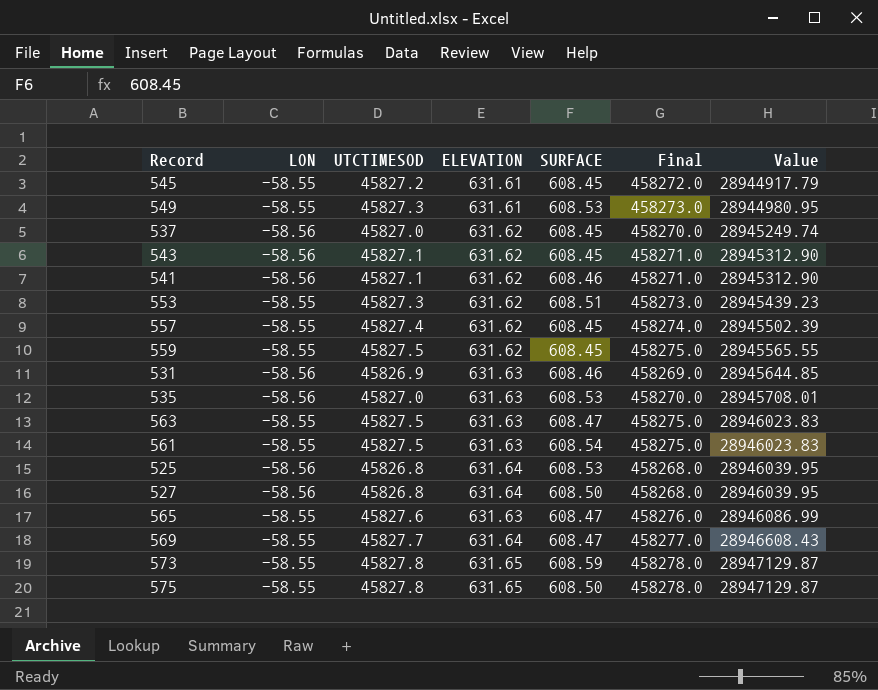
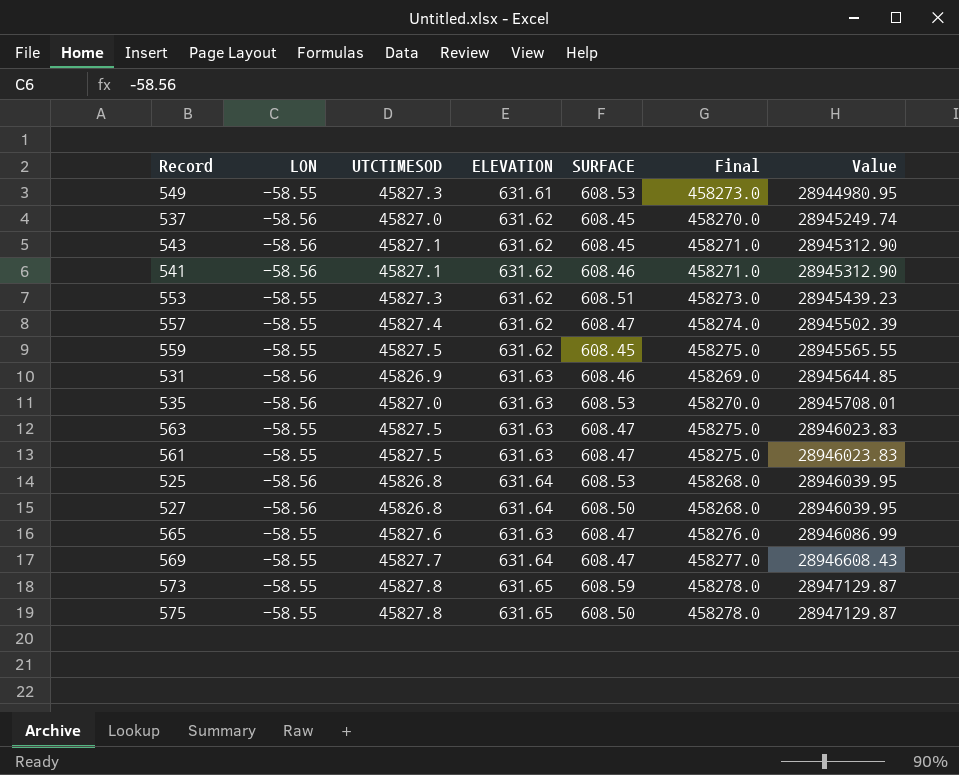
row 545: -58.55 | 45827.2 | 631.61 | 608.45 | 458272.0 | 28944917.79 -> none
557 | SURFACE: 608.45 -> 608.47
561 | SURFACE: 608.54 -> 608.47

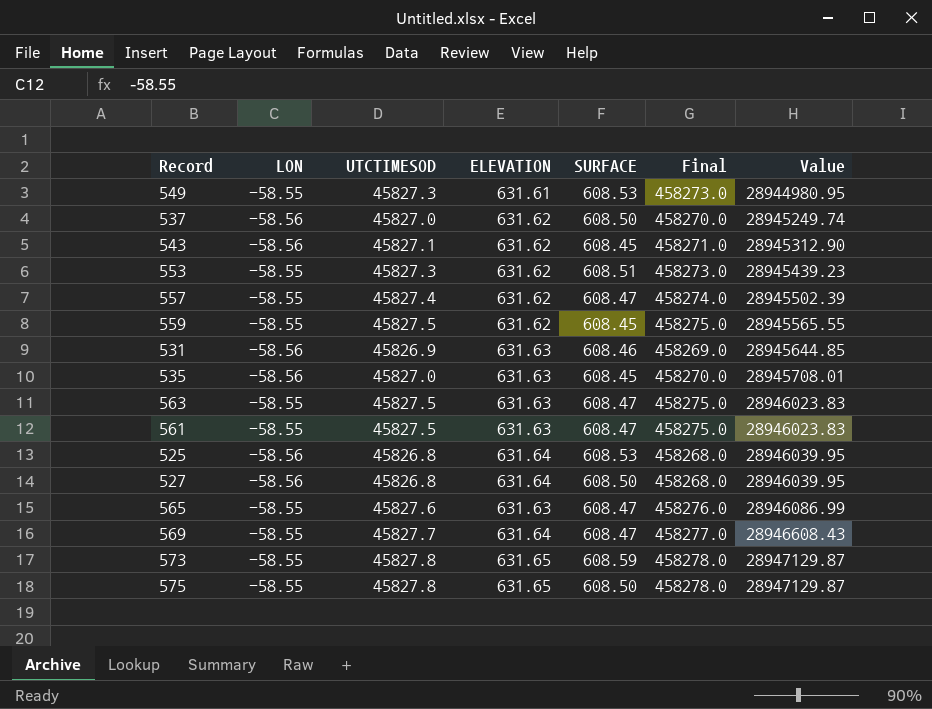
row 541: -58.56 | 45827.1 | 631.62 | 608.46 | 458271.0 | 28945312.90 -> none
537 | SURFACE: 608.45 -> 608.50
535 | SURFACE: 608.53 -> 608.45

